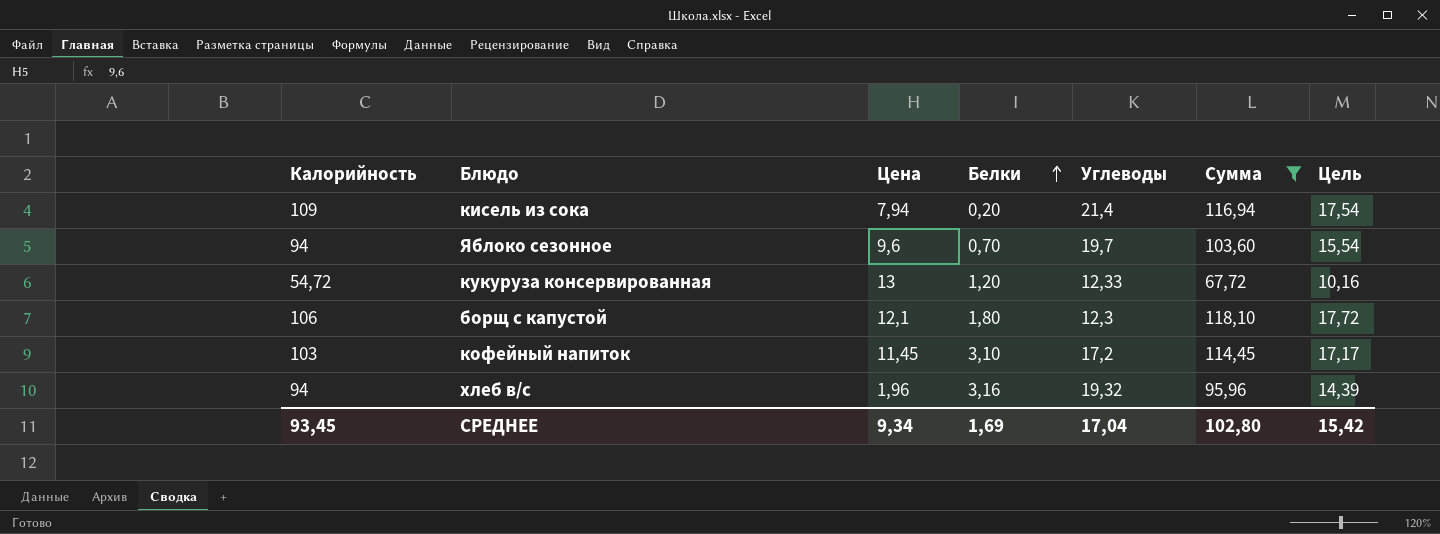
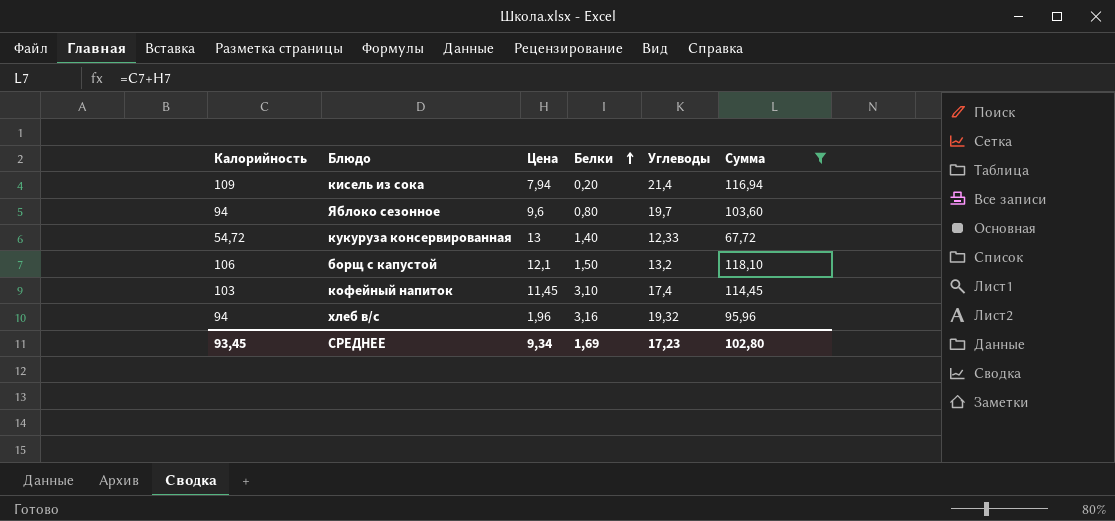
column Цель | formula: [Сумма] * 0,15 -> none
Яблоко сезонное | Белки: 0,70 -> 0,80
кукуруза консервированная | Белки: 1,20 -> 1,40
борщ с капустой | Белки: 1,80 -> 1,50
борщ с капустой | Углеводы: 12,3 -> 13,2
кофейный напиток | Углеводы: 17,2 -> 17,4
СРЕДНЕЕ | Углеводы: 17,04 -> 17,23

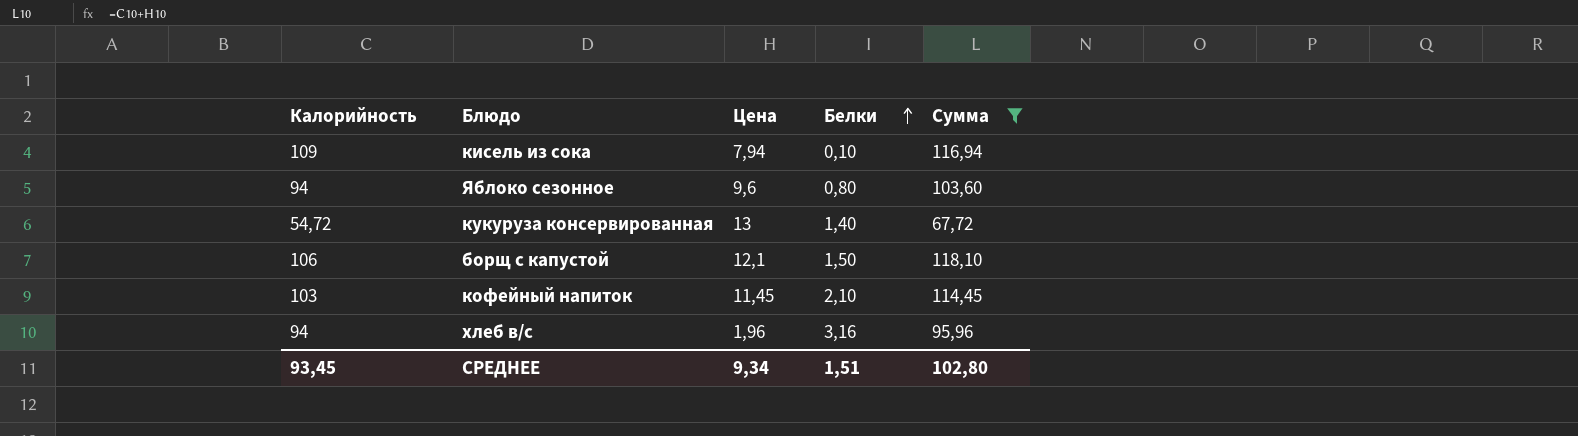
column Углеводы | position: 5 -> none
кисель из сока | Белки: 0,20 -> 0,10
кофейный напиток | Белки: 3,10 -> 2,10
СРЕДНЕЕ | Белки: 1,69 -> 1,51

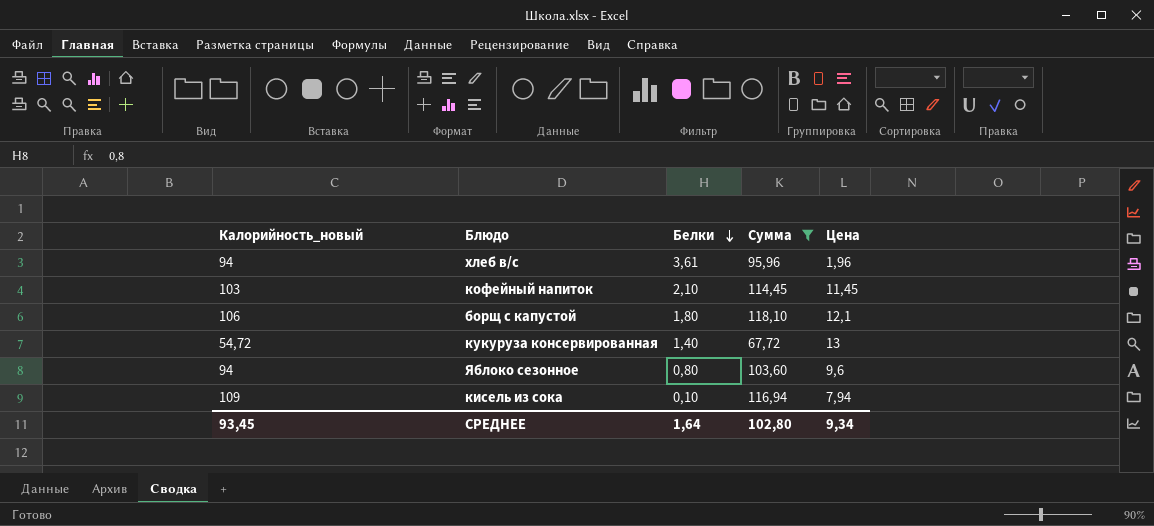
row order: Белки ascending -> Белки descending
column name: Калорийность -> Калорийность_новый
column Цена | position: 3 -> 5
хлеб в/с | Белки: 3,16 -> 3,61
борщ с капустой | Белки: 1,50 -> 1,80
СРЕДНЕЕ | Белки: 1,51 -> 1,64

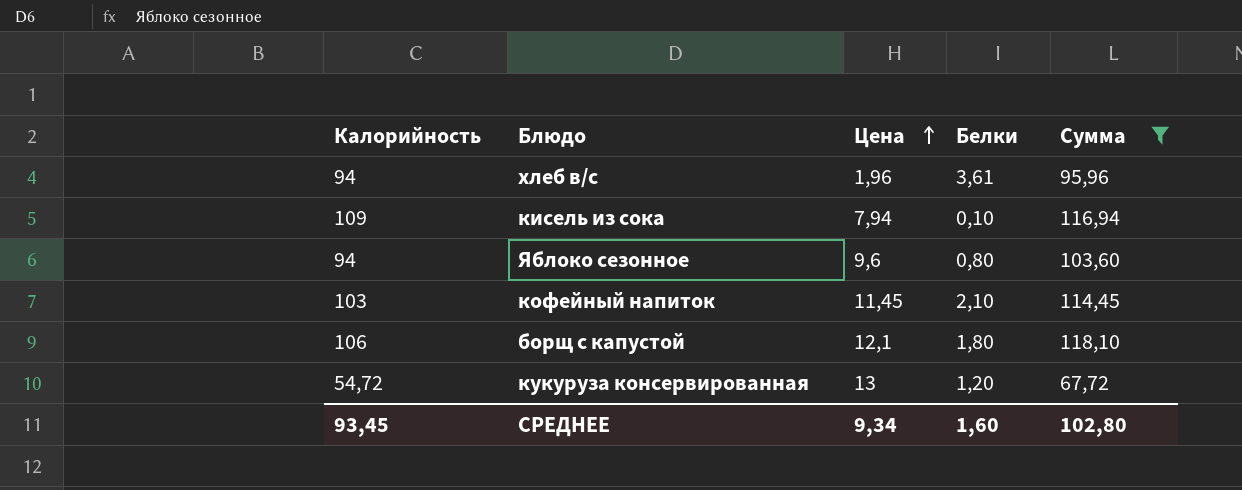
row order: Белки descending -> Цена ascending
column name: Калорийность_новый -> Калорийность
column Цена | position: 5 -> 3
кукуруза консервированная | Белки: 1,40 -> 1,20
СРЕДНЕЕ | Белки: 1,64 -> 1,60

